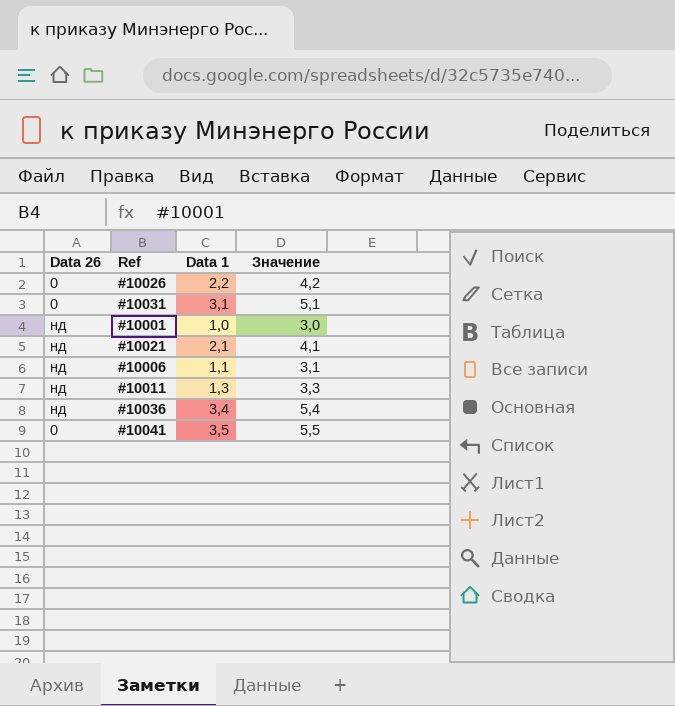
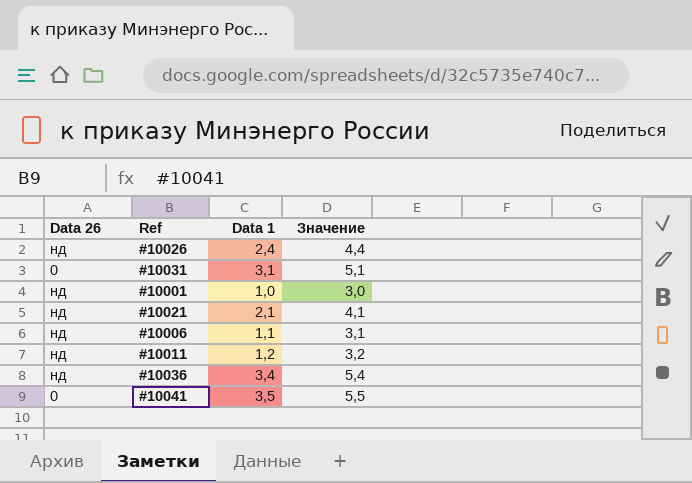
#10026 | Data 26: 0 -> нд
#10026 | Data 1: 2,2 -> 2,4
#10026 | Значение: 4,2 -> 4,4
#10011 | Data 1: 1,3 -> 1,2
#10011 | Значение: 3,3 -> 3,2

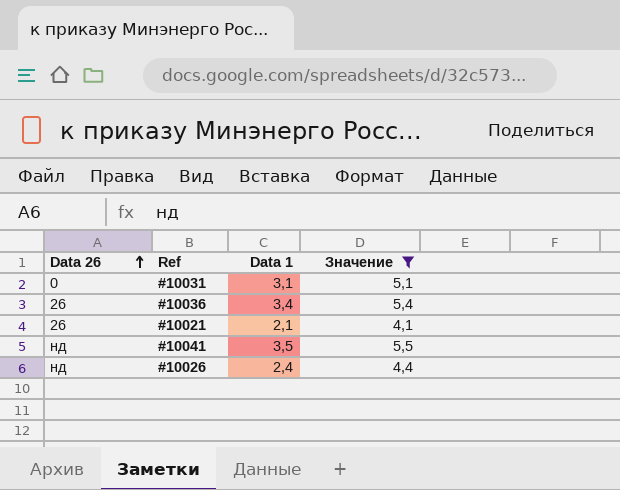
filter: none -> Значение >= 4,1
row order: none -> Data 26 ascending
#10036 | Data 26: нд -> 26
#10021 | Data 26: нд -> 26
#10041 | Data 26: 0 -> нд

